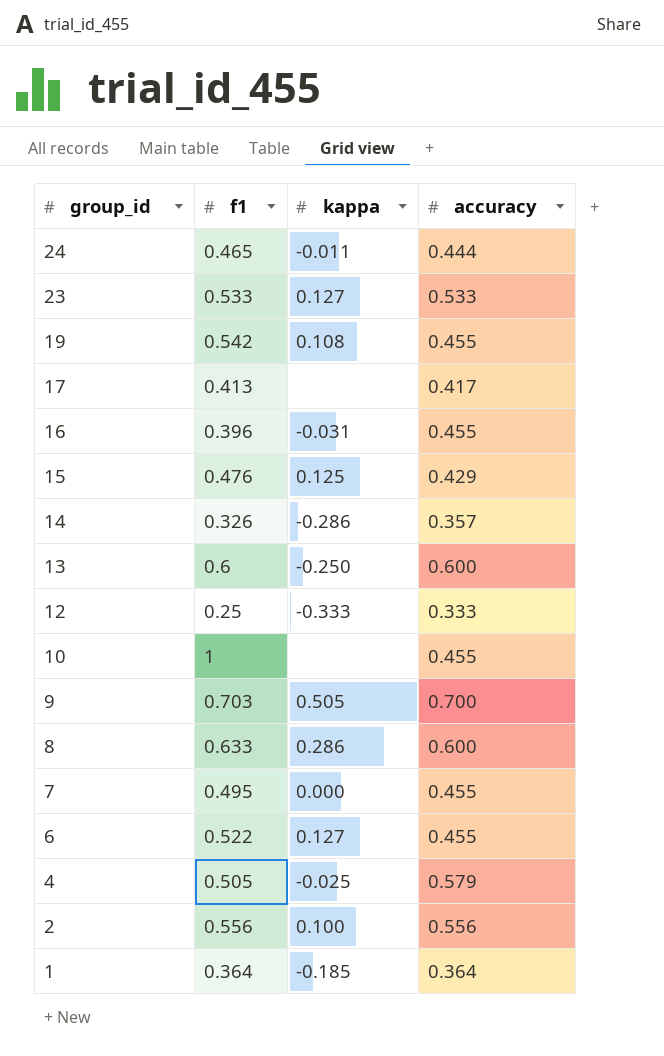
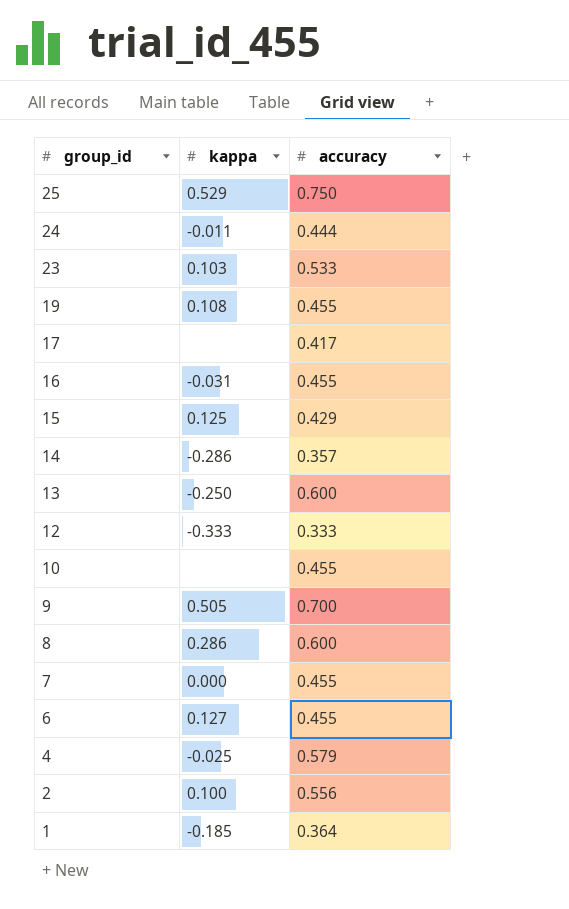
column f1 | position: 2 -> none
row 25: none -> 0.529 | 0.750
23 | kappa: 0.127 -> 0.103

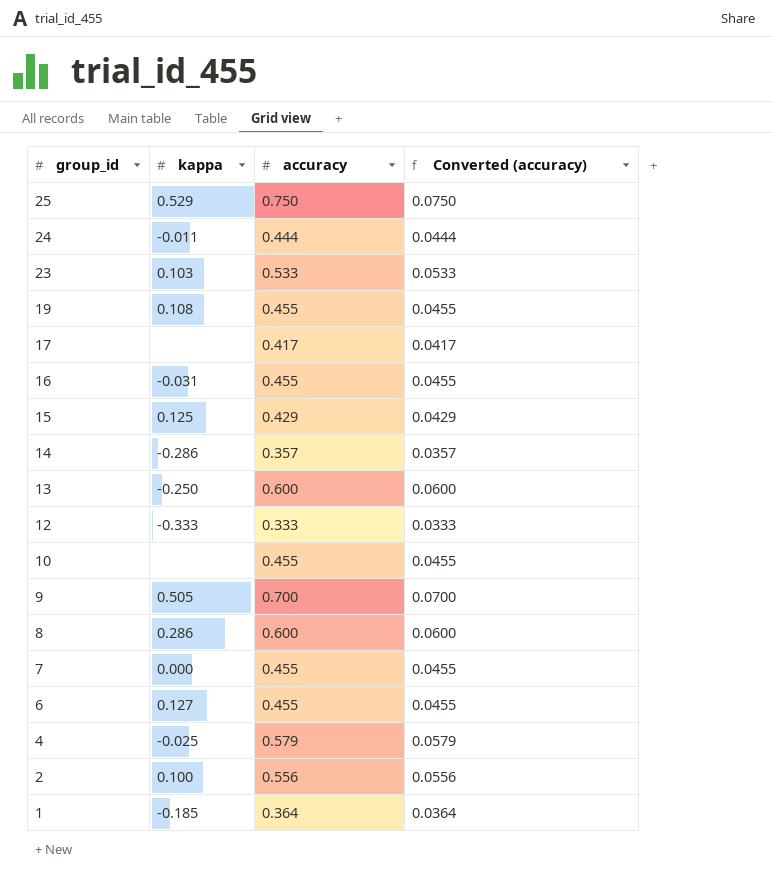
column Converted (accuracy) | formula: none -> [accuracy] * 0.1

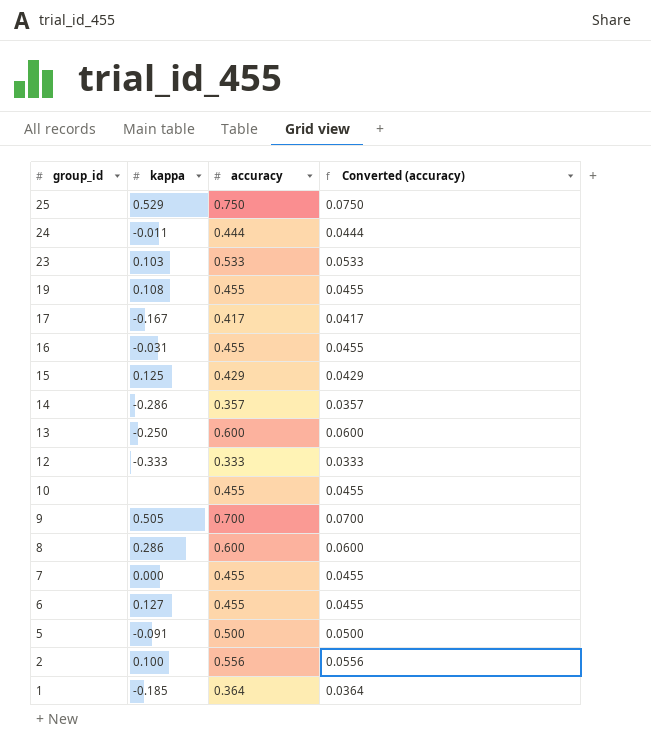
row 4: -0.025 | 0.579 | 0.0579 -> none
17 | kappa: none -> -0.167
row 5: none -> -0.091 | 0.500 | 0.0500

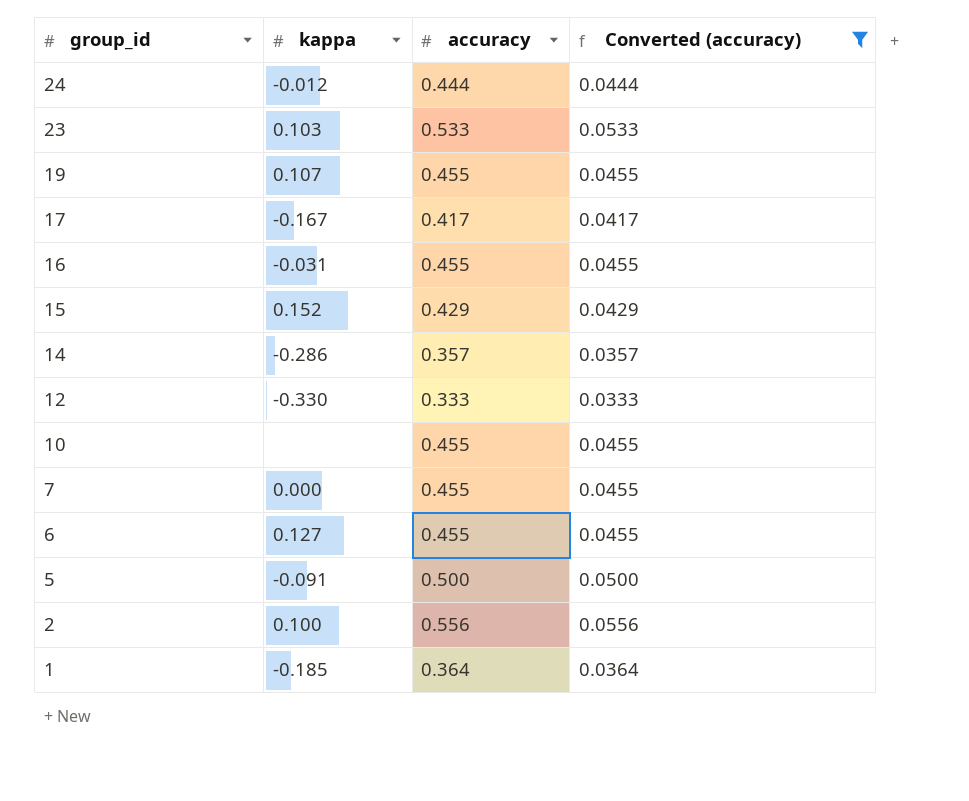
filter: none -> Converted (accuracy) <= 0.0556
24 | kappa: -0.011 -> -0.012
19 | kappa: 0.108 -> 0.107
15 | kappa: 0.125 -> 0.152
12 | kappa: -0.333 -> -0.330

